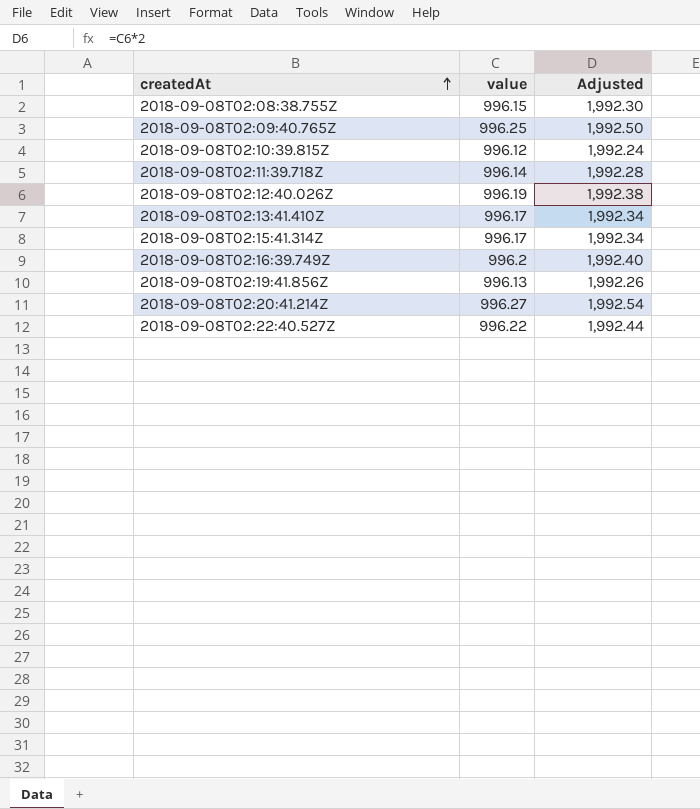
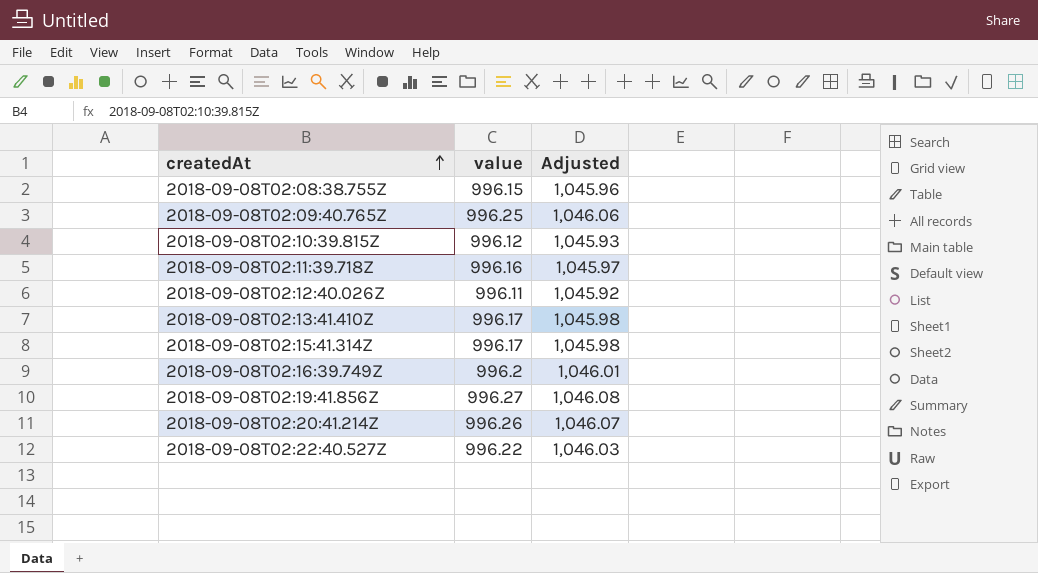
column Adjusted | formula: [value] * 2 -> [value] * 1.05
2018-09-08T02:11:39.718Z | value: 996.14 -> 996.16
2018-09-08T02:12:40.026Z | value: 996.19 -> 996.11
2018-09-08T02:19:41.856Z | value: 996.13 -> 996.27
2018-09-08T02:20:41.214Z | value: 996.27 -> 996.26

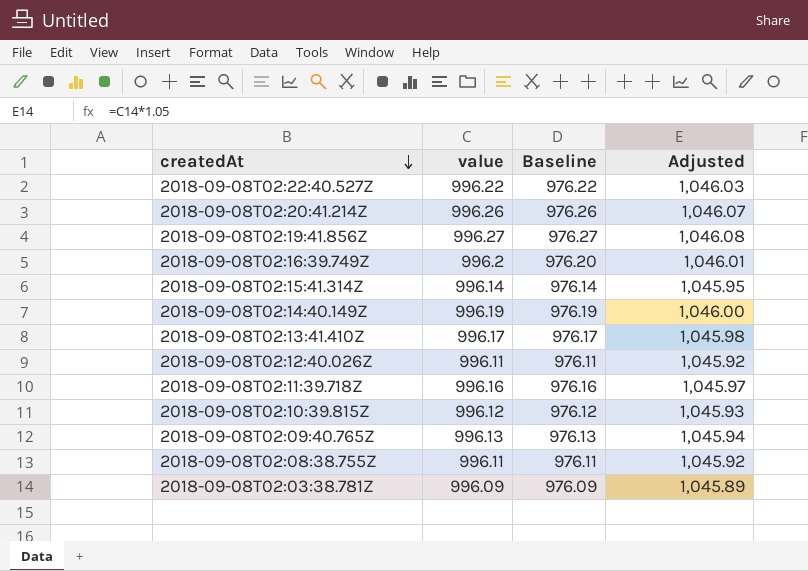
row order: createdAt ascending -> createdAt descending
column Baseline | formula: none -> [value] - 20
2018-09-08T02:15:41.314Z | value: 996.17 -> 996.14
2018-09-08T02:15:41.314Z | Adjusted: 1,045.98 -> 1,045.95
row 2018-09-08T02:14:40.149Z: none -> 996.19 | 976.19 | 1,046.00
2018-09-08T02:09:40.765Z | value: 996.25 -> 996.13
2018-09-08T02:09:40.765Z | Adjusted: 1,046.06 -> 1,045.94
2018-09-08T02:08:38.755Z | value: 996.15 -> 996.11
2018-09-08T02:08:38.755Z | Adjusted: 1,045.96 -> 1,045.92
row 2018-09-08T02:03:38.781Z: none -> 996.09 | 976.09 | 1,045.89

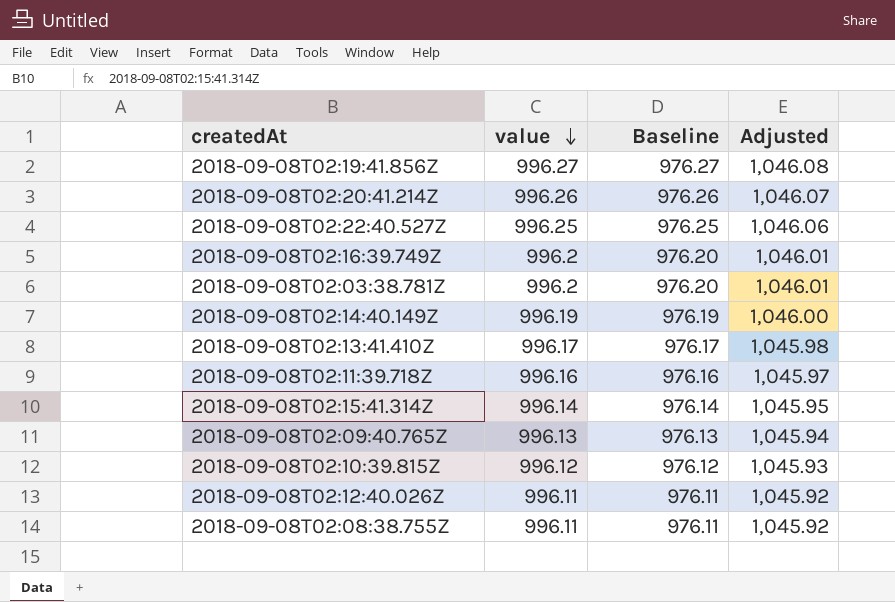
row order: createdAt descending -> value descending
2018-09-08T02:22:40.527Z | value: 996.22 -> 996.25
2018-09-08T02:22:40.527Z | Baseline: 976.22 -> 976.25
2018-09-08T02:22:40.527Z | Adjusted: 1,046.03 -> 1,046.06
2018-09-08T02:03:38.781Z | value: 996.09 -> 996.2
2018-09-08T02:03:38.781Z | Baseline: 976.09 -> 976.20
2018-09-08T02:03:38.781Z | Adjusted: 1,045.89 -> 1,046.01

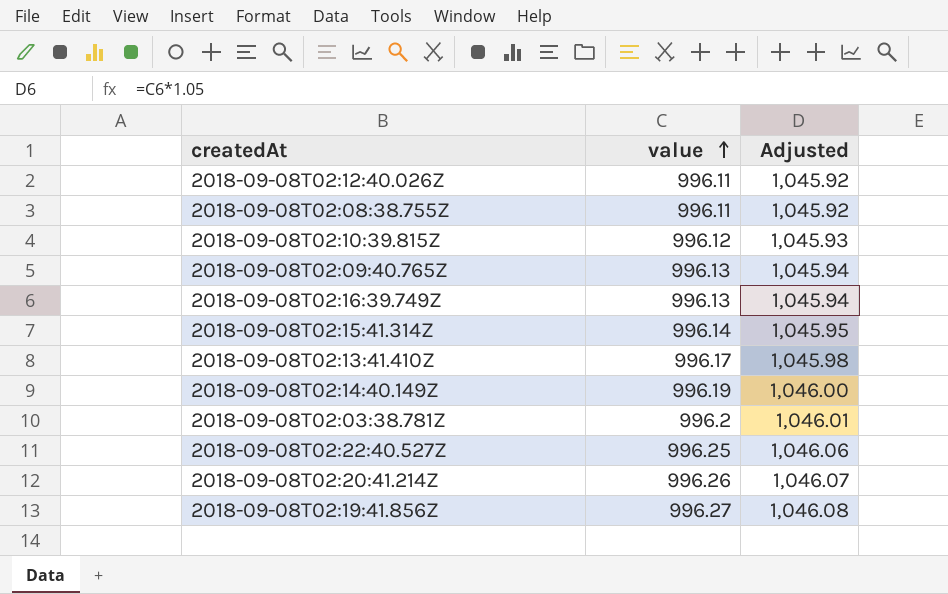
row order: value descending -> value ascending
column Baseline | formula: [value] - 20 -> none
row 2018-09-08T02:11:39.718Z: 996.16 | 976.16 | 1,045.97 -> none
2018-09-08T02:16:39.749Z | value: 996.2 -> 996.13
2018-09-08T02:16:39.749Z | Adjusted: 1,046.01 -> 1,045.94

